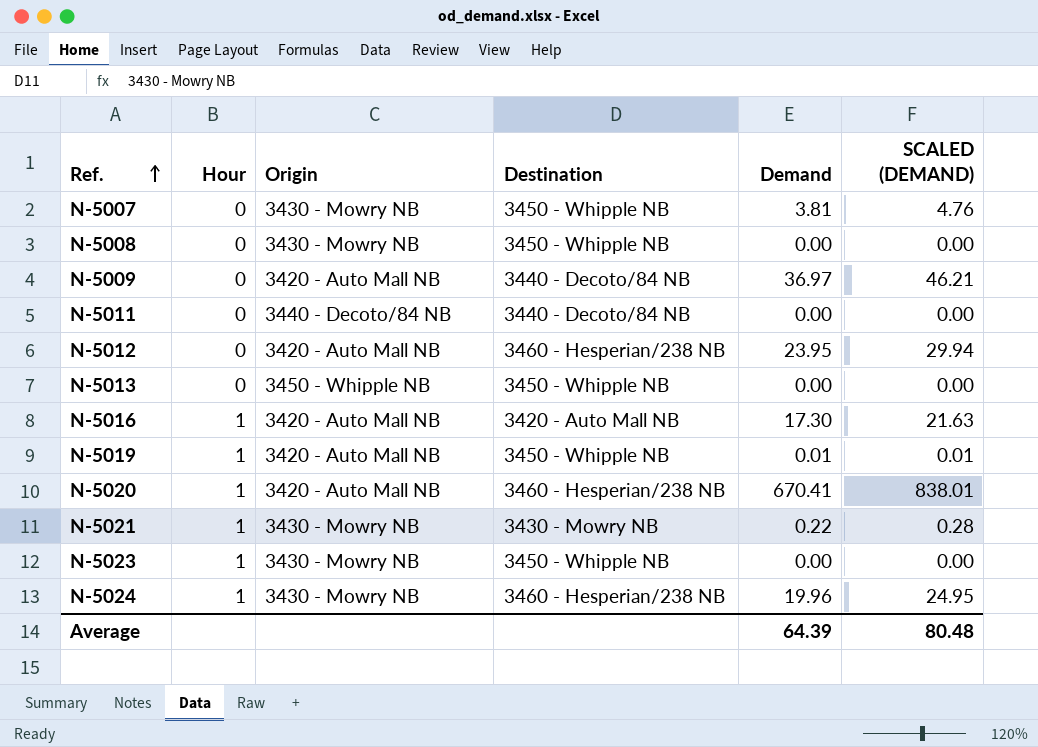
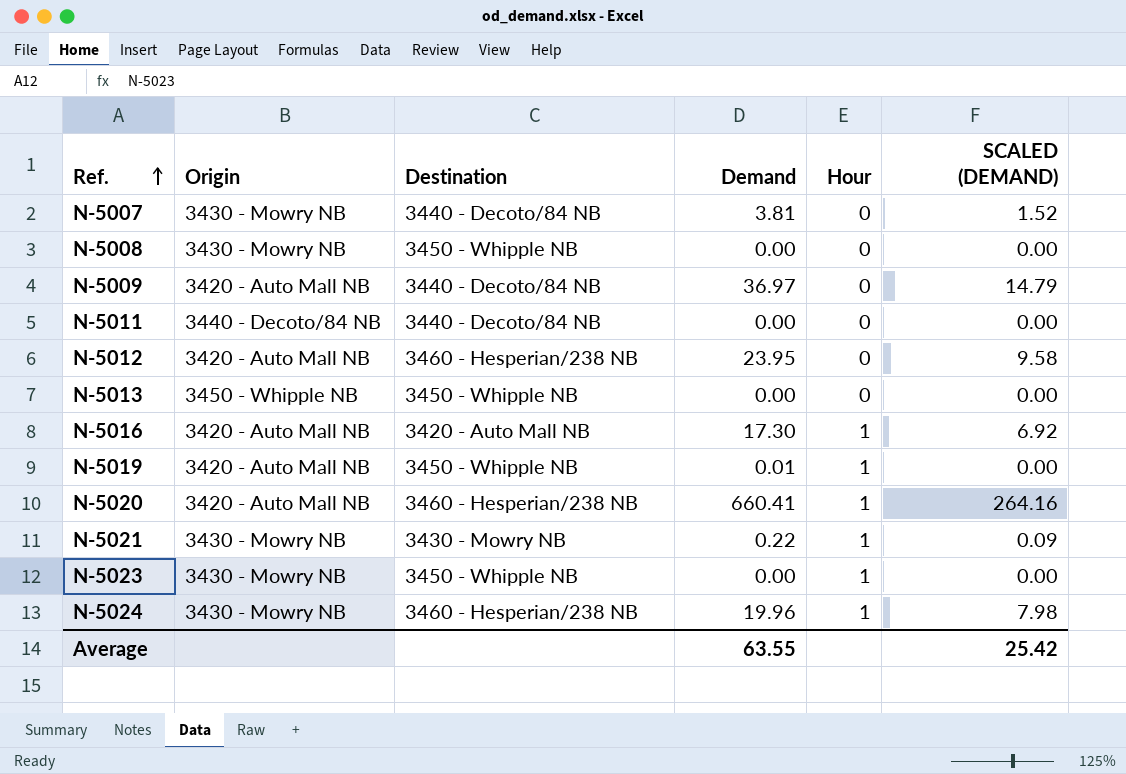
column Hour | position: 2 -> 5
column SCALED (DEMAND) | formula: [Demand] * 1.25 -> [Demand] * 0.4
N-5007 | Destination: 3450 - Whipple NB -> 3440 - Decoto/84 NB
N-5020 | Demand: 670.41 -> 660.41
Average | Demand: 64.39 -> 63.55
Average | SCALED (DEMAND): 80.48 -> 25.42

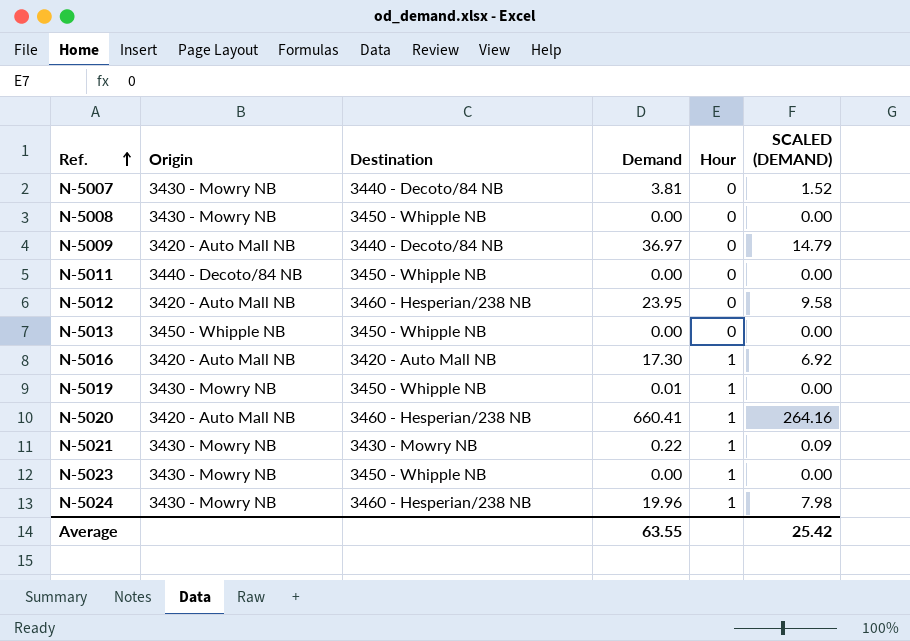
N-5011 | Destination: 3440 - Decoto/84 NB -> 3450 - Whipple NB
N-5019 | Origin: 3420 - Auto Mall NB -> 3430 - Mowry NB

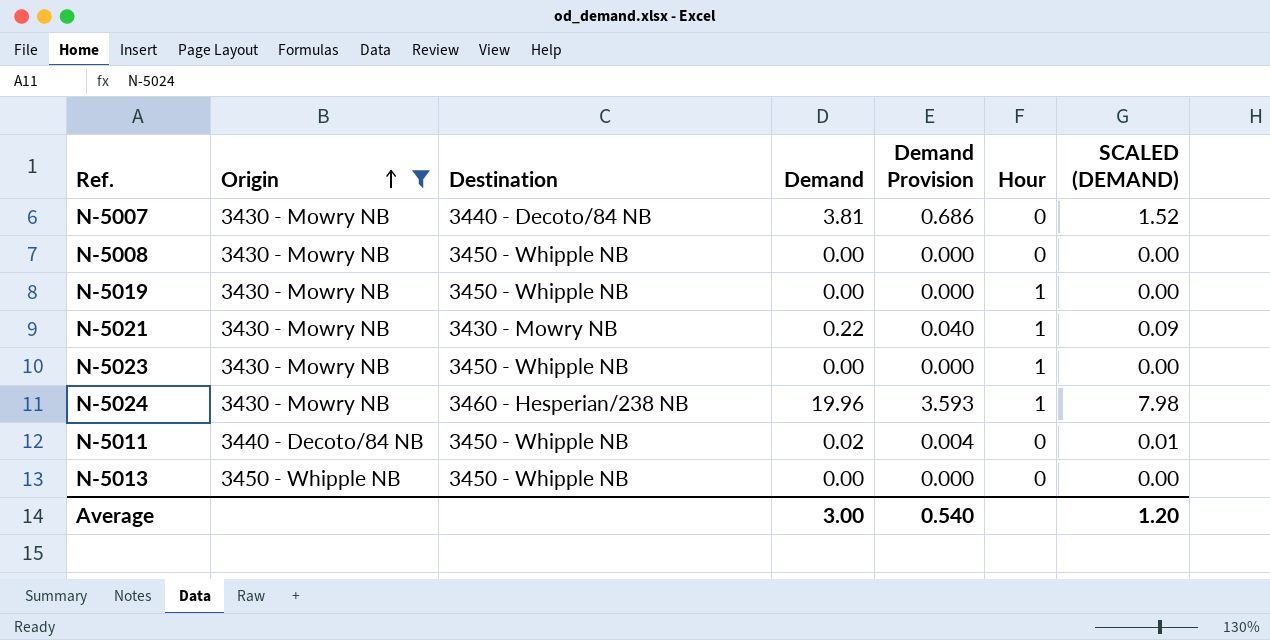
filter: none -> Origin != 3420 - Auto Mall NB
row order: Ref. ascending -> Origin ascending
column Demand Provision | formula: none -> [Demand] * 0.18
N-5019 | Demand: 0.01 -> 0.00
N-5011 | Demand: 0.00 -> 0.02
N-5011 | SCALED (DEMAND): 0.00 -> 0.01
Average | Demand: 63.55 -> 3.00
Average | SCALED (DEMAND): 25.42 -> 1.20

